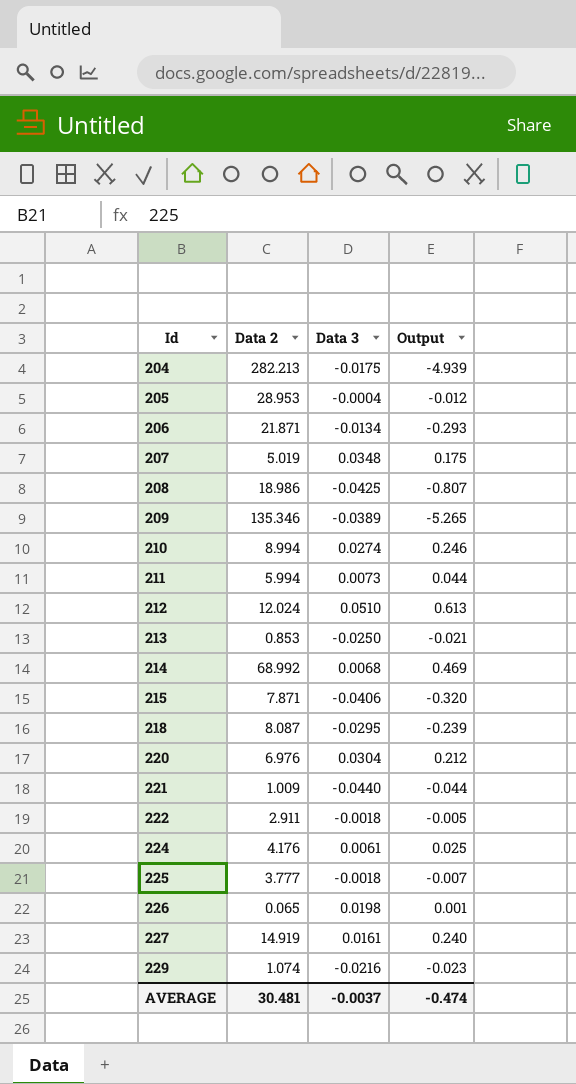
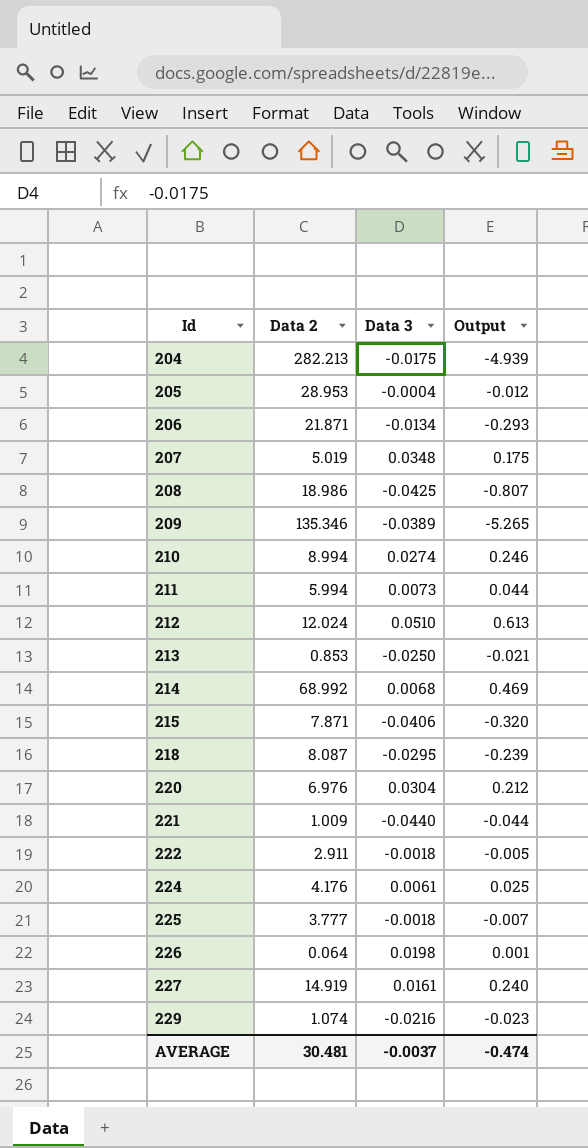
226 | Data 2: 0.065 -> 0.064

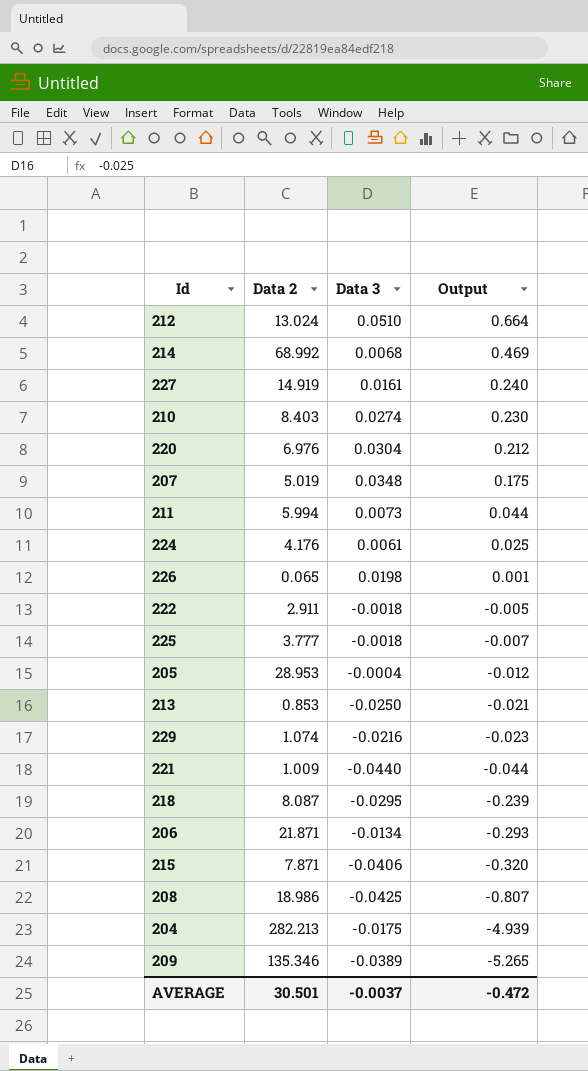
row order: Id ascending -> Output descending
212 | Data 2: 12.024 -> 13.024
212 | Output: 0.613 -> 0.664
210 | Data 2: 8.994 -> 8.403
210 | Output: 0.246 -> 0.230
226 | Data 2: 0.064 -> 0.065
AVERAGE | Data 2: 30.481 -> 30.501
AVERAGE | Output: -0.474 -> -0.472

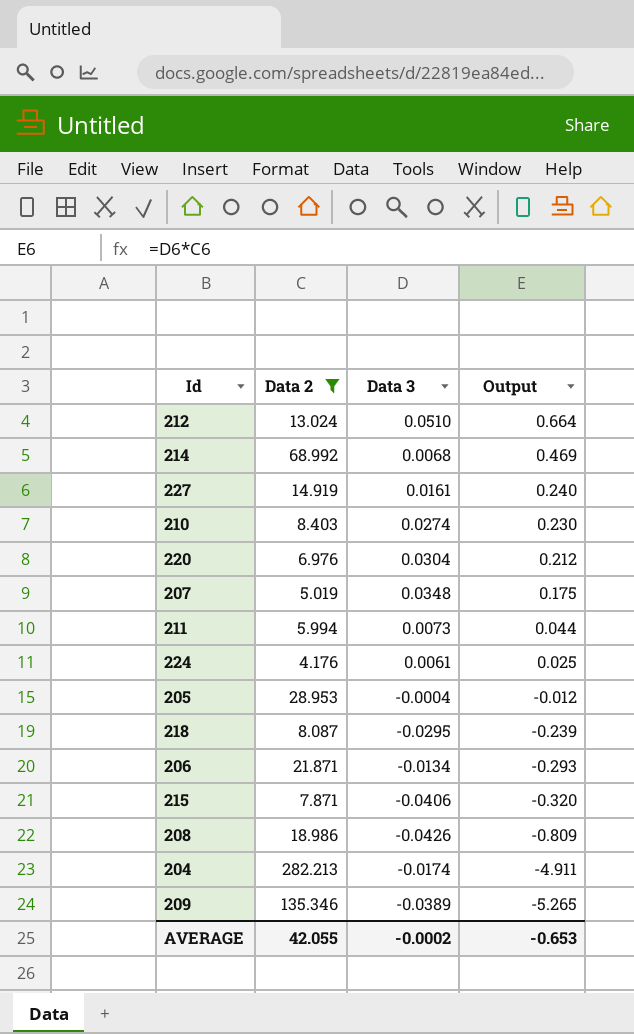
filter: none -> Data 2 >= 4.176
208 | Data 3: -0.0425 -> -0.0426
208 | Output: -0.807 -> -0.809
204 | Data 3: -0.0175 -> -0.0174
204 | Output: -4.939 -> -4.911
AVERAGE | Data 2: 30.501 -> 42.055
AVERAGE | Data 3: -0.0037 -> -0.0002
AVERAGE | Output: -0.472 -> -0.653

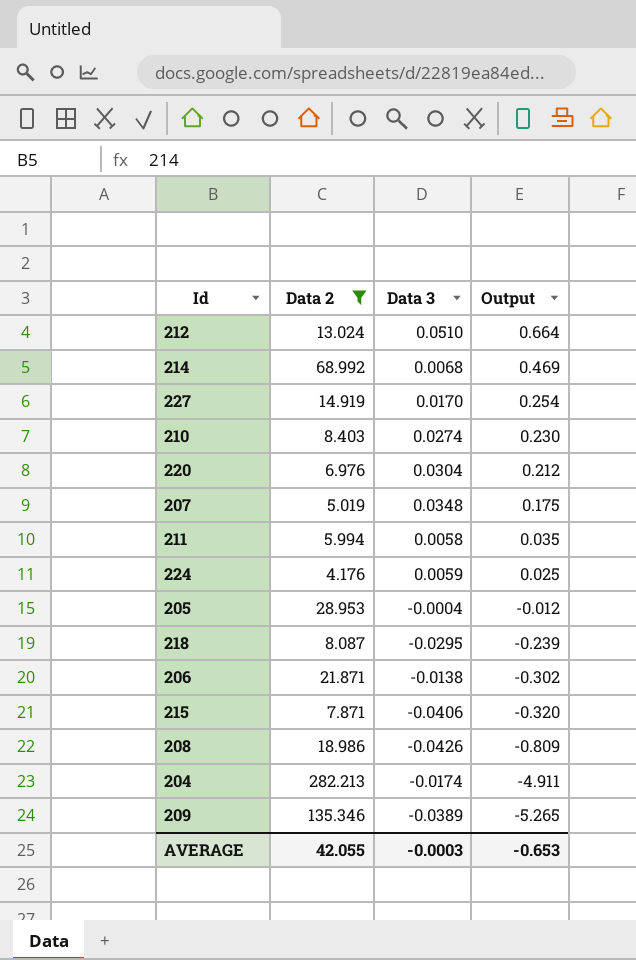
227 | Data 3: 0.0161 -> 0.0170
227 | Output: 0.240 -> 0.254
211 | Data 3: 0.0073 -> 0.0058
211 | Output: 0.044 -> 0.035
224 | Data 3: 0.0061 -> 0.0059
206 | Data 3: -0.0134 -> -0.0138
206 | Output: -0.293 -> -0.302
AVERAGE | Data 3: -0.0002 -> -0.0003

